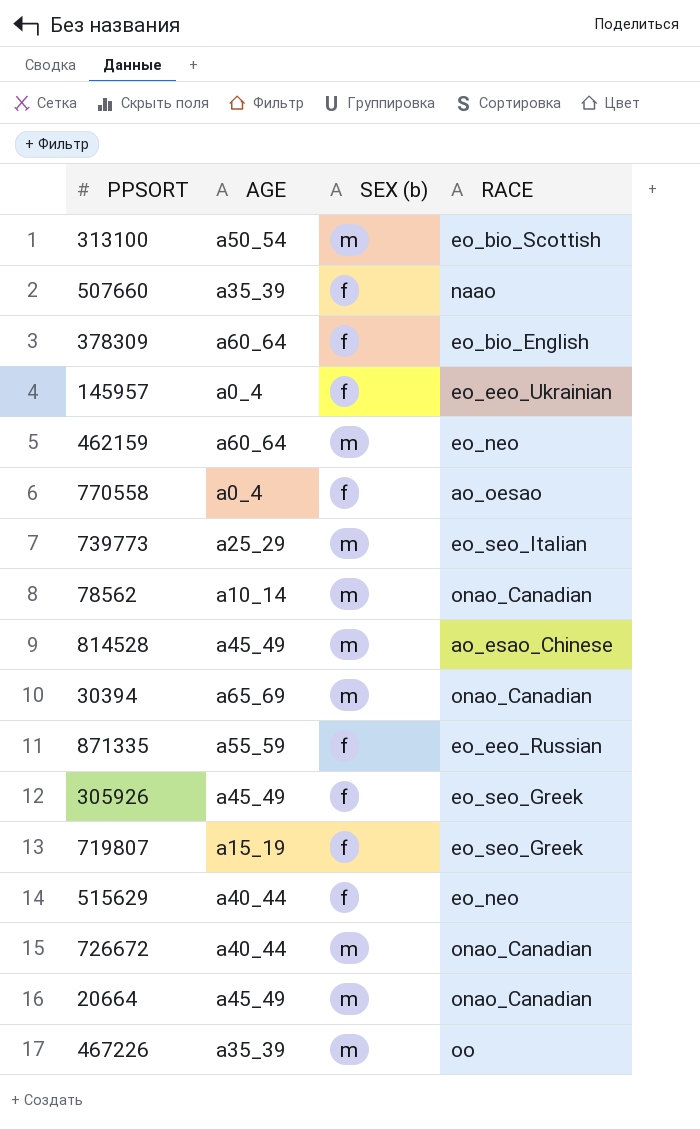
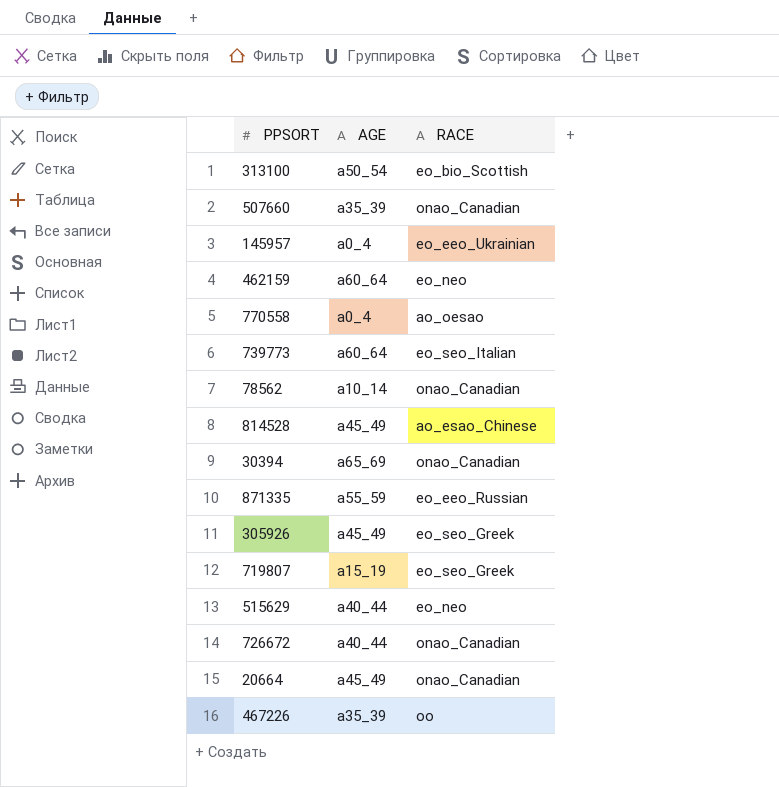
column SEX (b) | position: 3 -> none
row 378309: a60_64 | f | eo_bio_English -> none
507660 | RACE: naao -> onao_Canadian
739773 | AGE: a25_29 -> a60_64

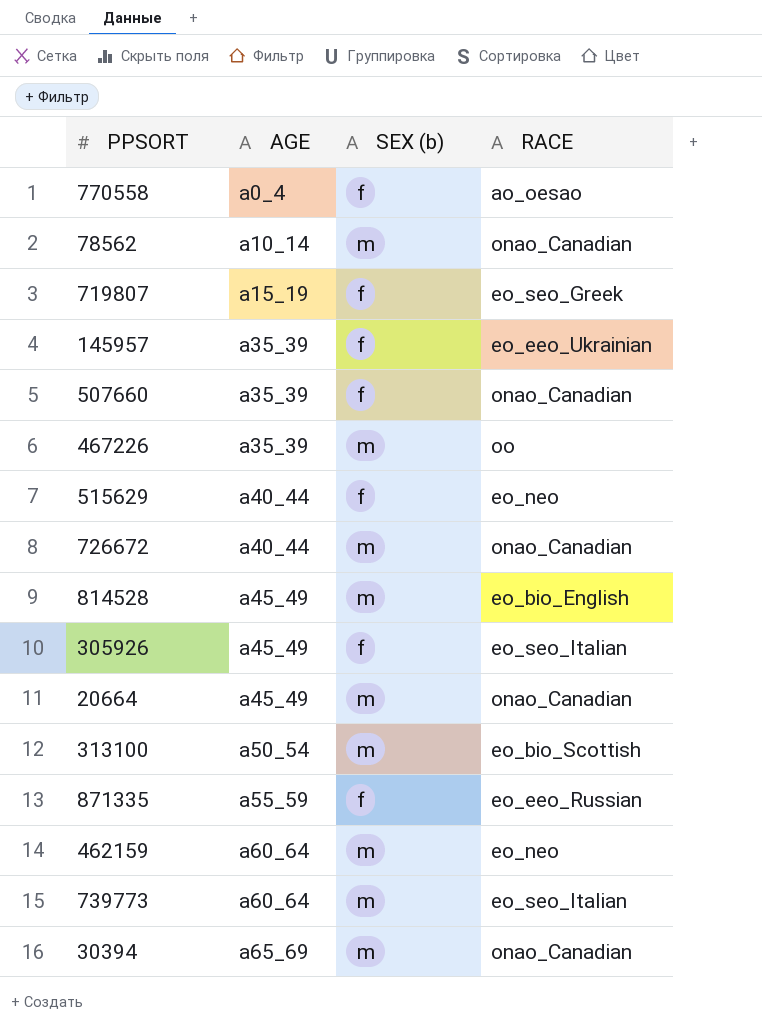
row order: none -> AGE ascending
column SEX (b) | position: none -> 3
145957 | AGE: a0_4 -> a35_39
814528 | RACE: ao_esao_Chinese -> eo_bio_English
305926 | RACE: eo_seo_Greek -> eo_seo_Italian

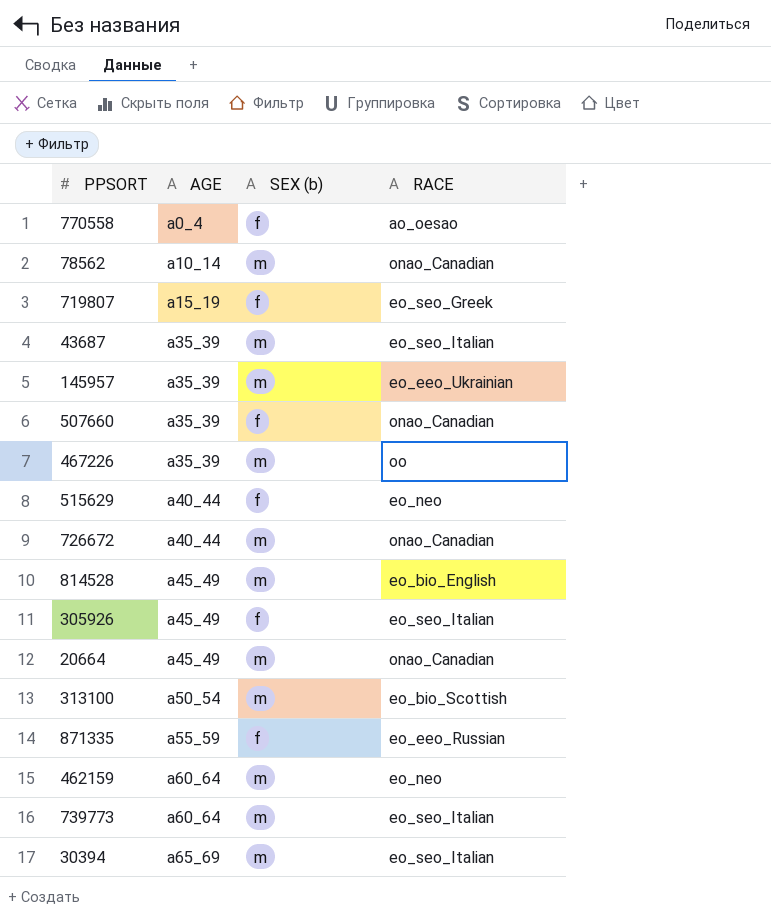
row 43687: none -> a35_39 | m | eo_seo_Italian
145957 | SEX (b): f -> m
30394 | RACE: onao_Canadian -> eo_seo_Italian

